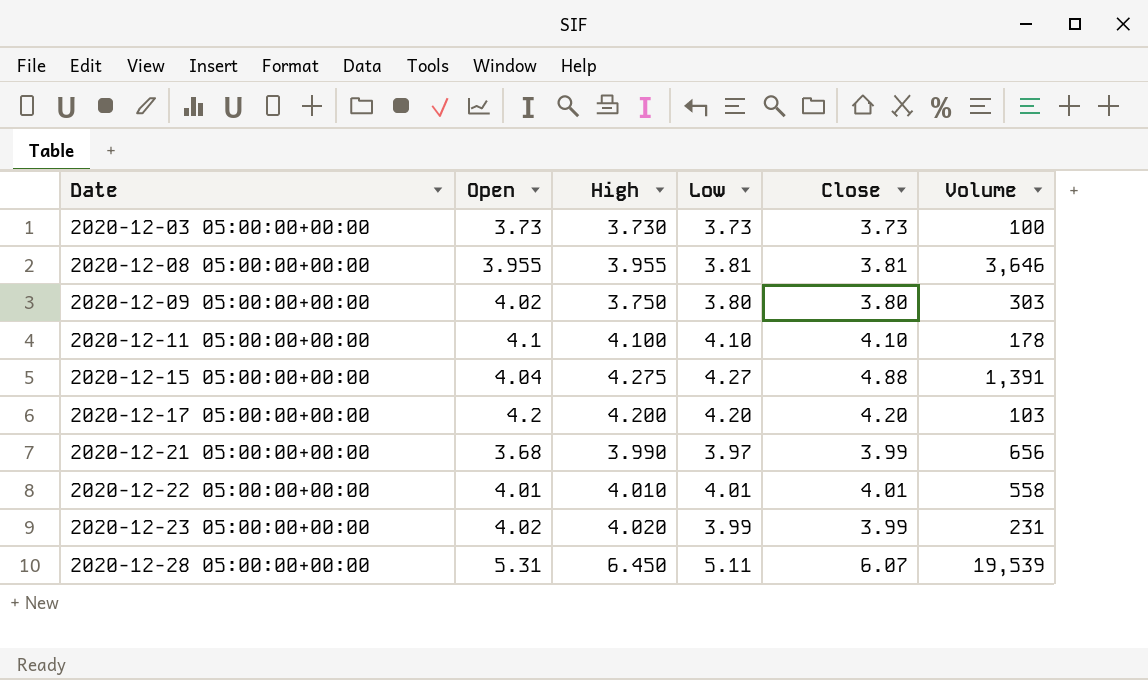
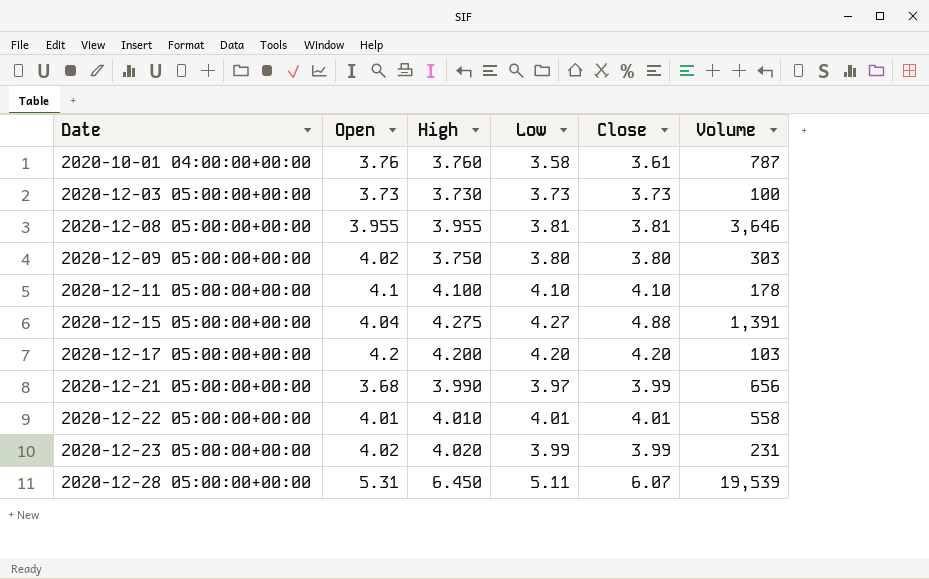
row 2020-10-01 04:00:00+00:00: none -> 3.76 | 3.760 | 3.58 | 3.61 | 787

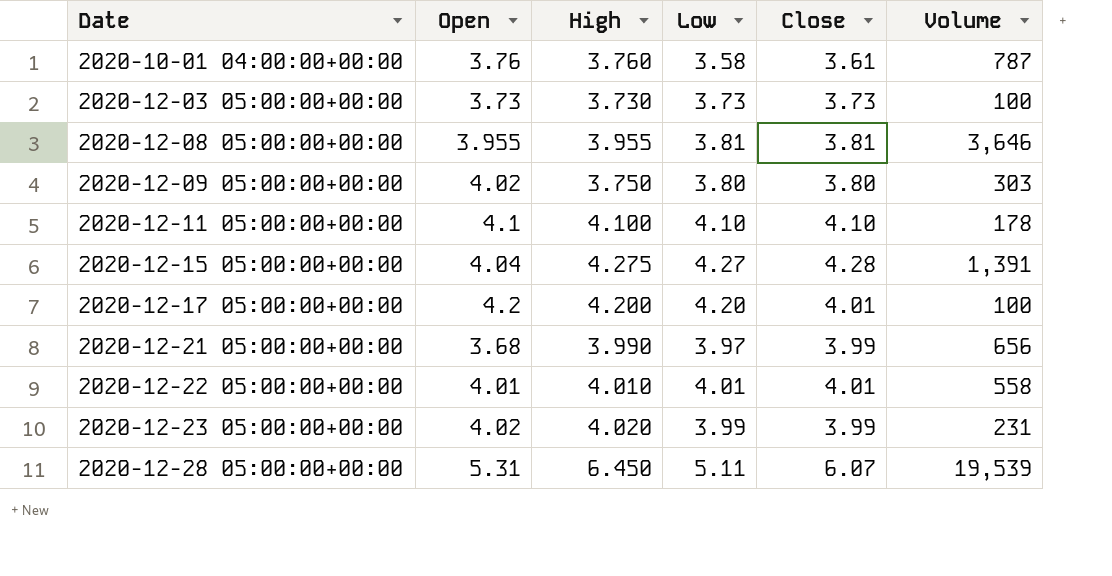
2020-12-15 05:00:00+00:00 | Close: 4.88 -> 4.28
2020-12-17 05:00:00+00:00 | Close: 4.20 -> 4.01
2020-12-17 05:00:00+00:00 | Volume: 103 -> 100

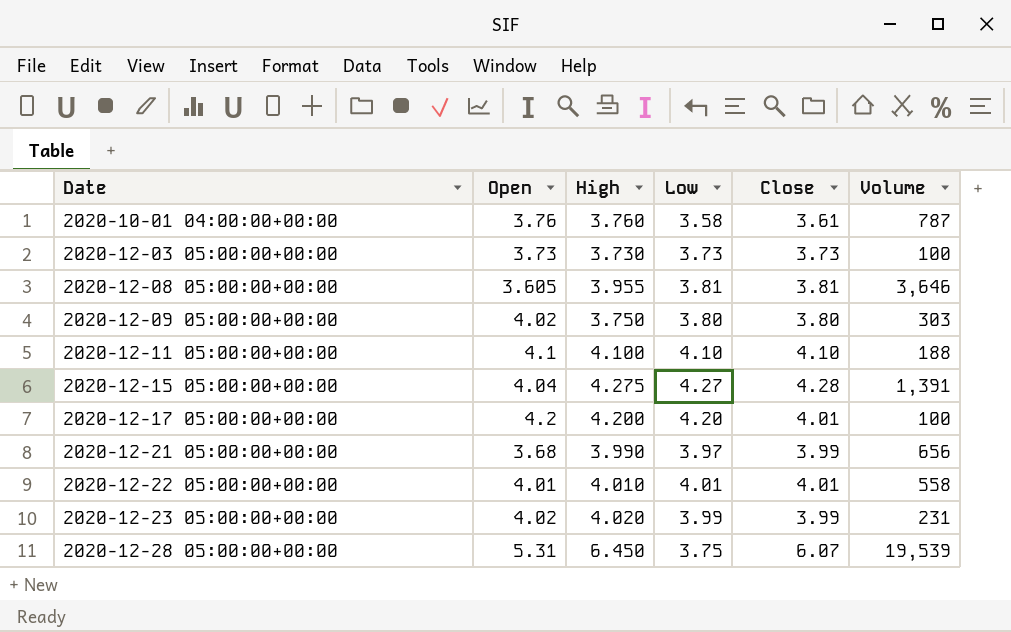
2020-12-08 05:00:00+00:00 | Open: 3.955 -> 3.605
2020-12-11 05:00:00+00:00 | Volume: 178 -> 188
2020-12-28 05:00:00+00:00 | Low: 5.11 -> 3.75

